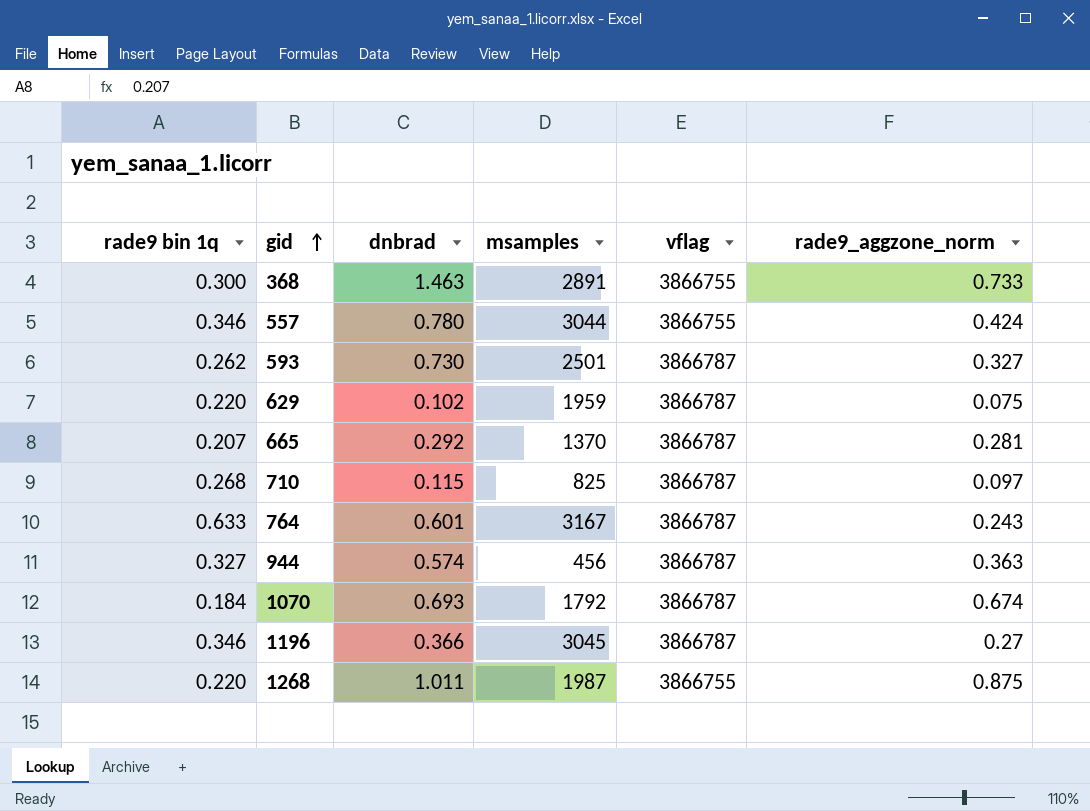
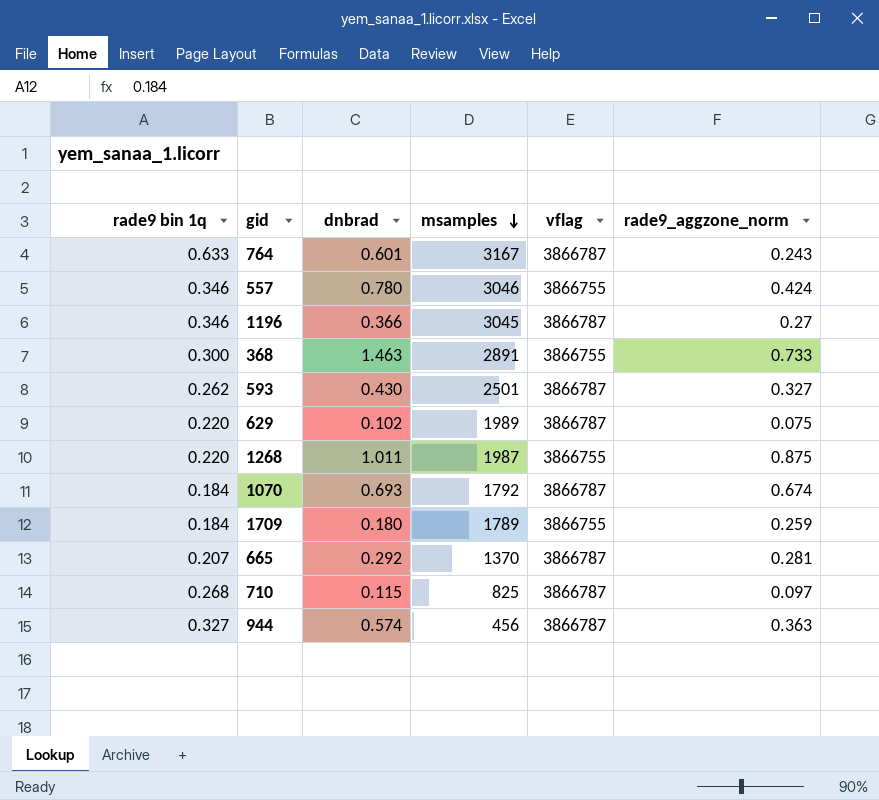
row order: gid ascending -> msamples descending
557 | msamples: 3044 -> 3046
593 | dnbrad: 0.730 -> 0.430
629 | msamples: 1959 -> 1989
row 1709: none -> 0.184 | 0.180 | 1789 | 3866755 | 0.259

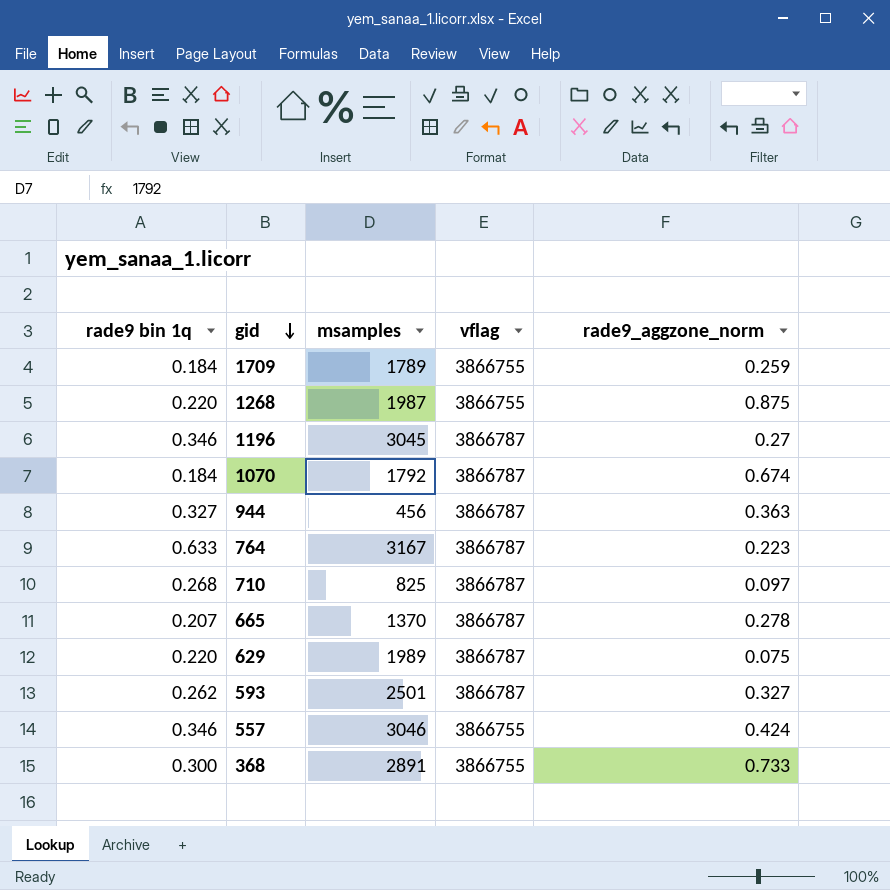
row order: msamples descending -> gid descending
column dnbrad | position: 3 -> none
764 | rade9_aggzone_norm: 0.243 -> 0.223
665 | rade9_aggzone_norm: 0.281 -> 0.278

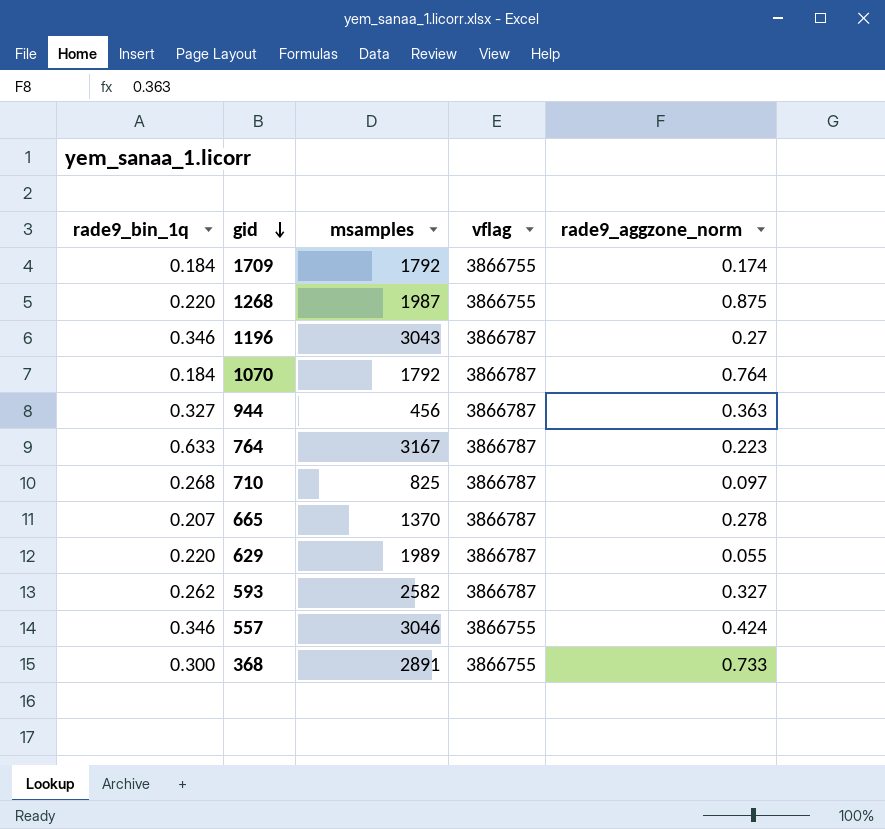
column name: rade9 bin 1q -> rade9_bin_1q
1709 | msamples: 1789 -> 1792
1709 | rade9_aggzone_norm: 0.259 -> 0.174
1196 | msamples: 3045 -> 3043
1070 | rade9_aggzone_norm: 0.674 -> 0.764
629 | rade9_aggzone_norm: 0.075 -> 0.055
593 | msamples: 2501 -> 2582

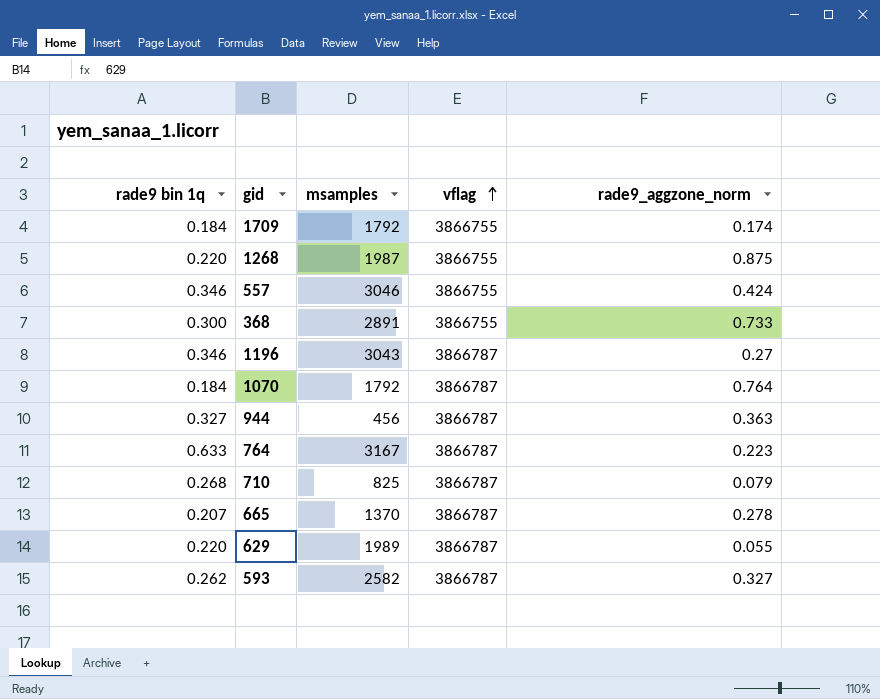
row order: gid descending -> vflag ascending
column name: rade9_bin_1q -> rade9 bin 1q
710 | rade9_aggzone_norm: 0.097 -> 0.079

